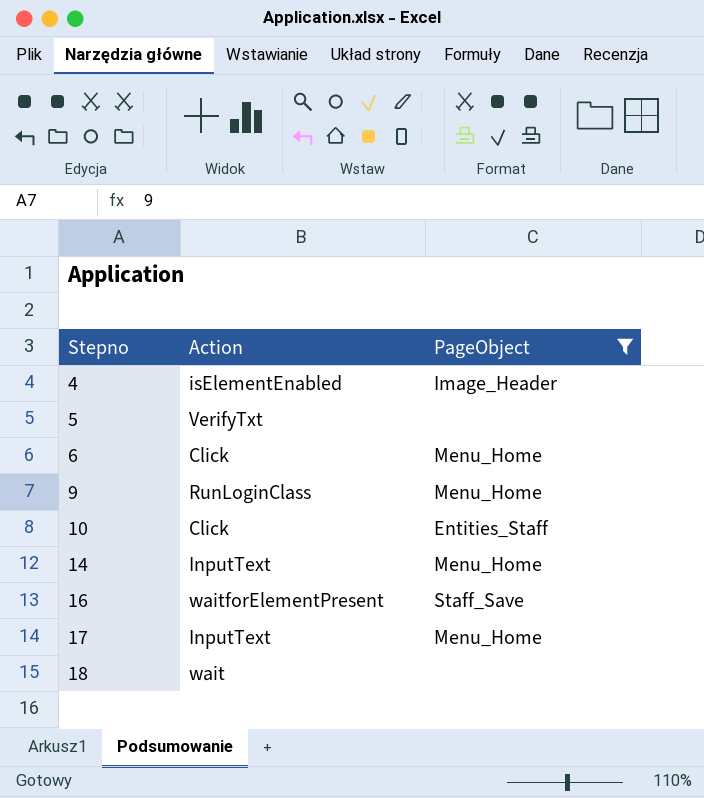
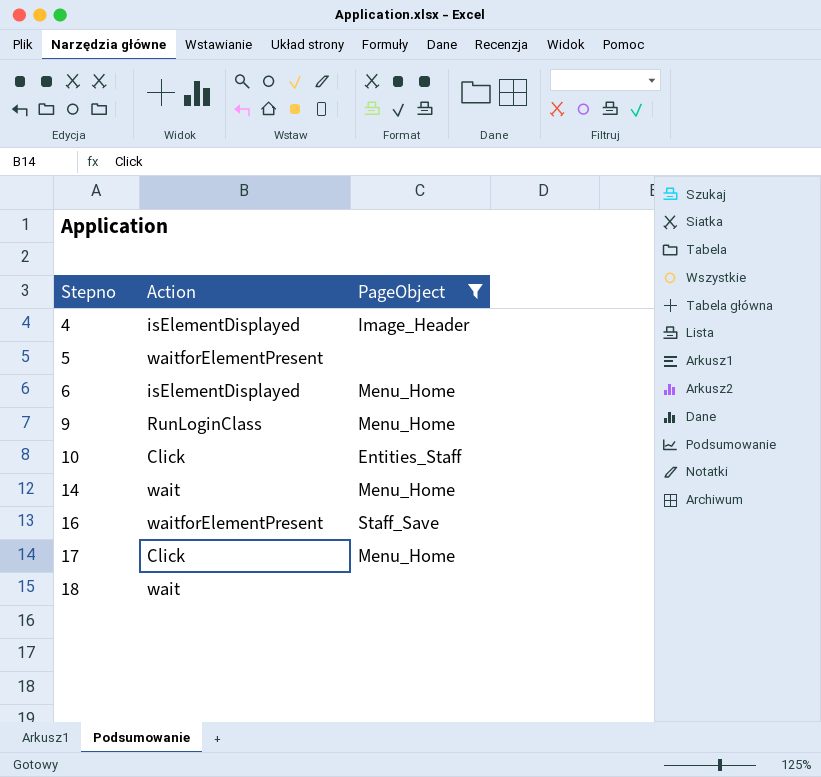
4 | Action: isElementEnabled -> isElementDisplayed
5 | Action: VerifyTxt -> waitforElementPresent
6 | Action: Click -> isElementDisplayed
14 | Action: InputText -> wait
17 | Action: InputText -> Click

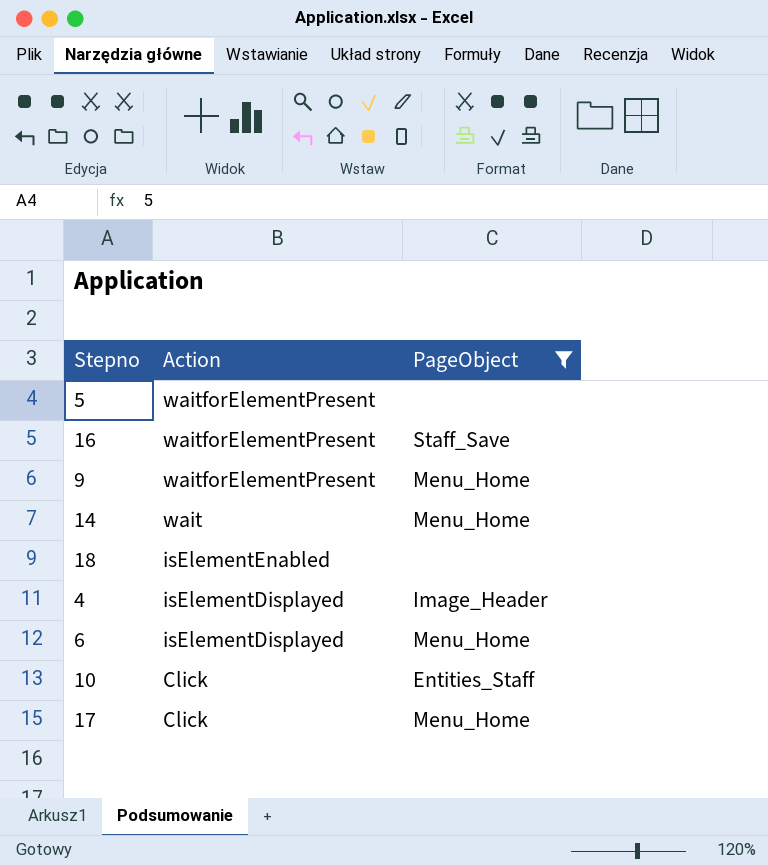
row order: Stepno ascending -> Action descending
9 | Action: RunLoginClass -> waitforElementPresent
18 | Action: wait -> isElementEnabled

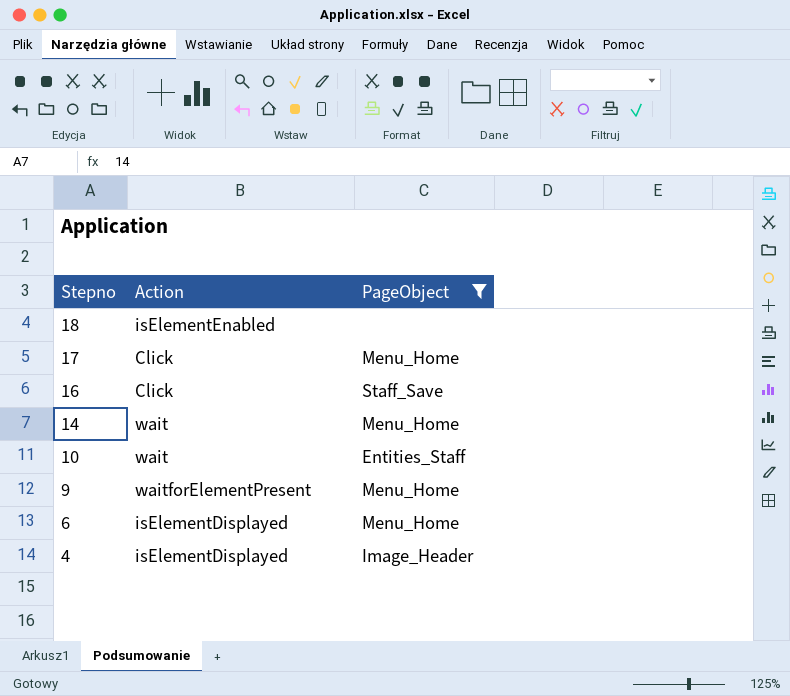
row order: Action descending -> Stepno descending
row 5: waitforElementPresent | none -> none
16 | Action: waitforElementPresent -> Click
10 | Action: Click -> wait

